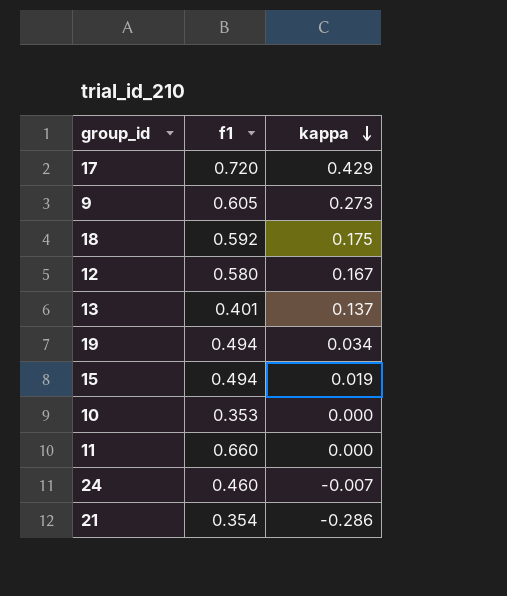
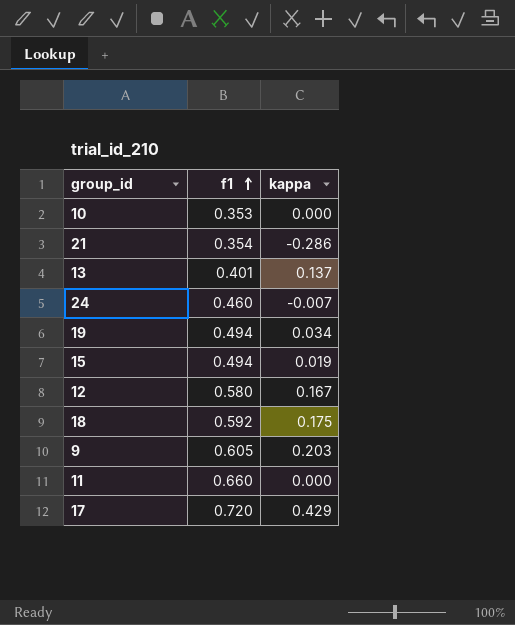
row order: kappa descending -> f1 ascending
9 | kappa: 0.273 -> 0.203

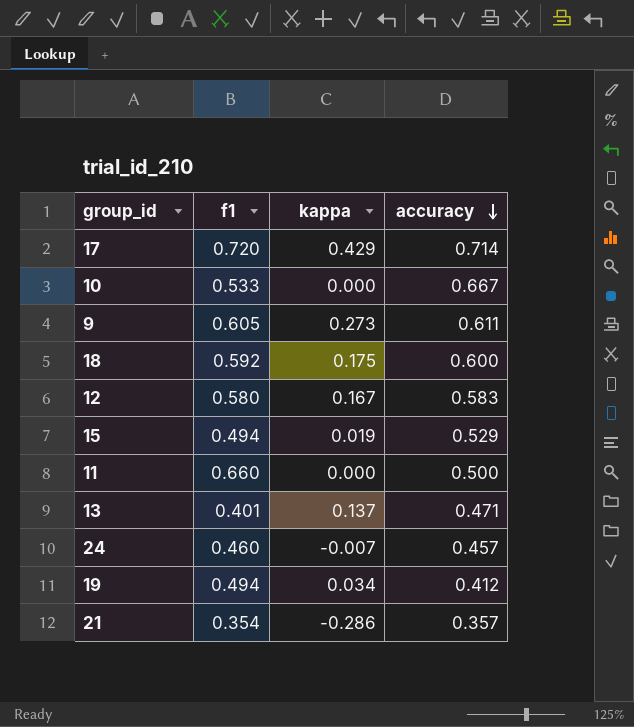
row order: f1 ascending -> accuracy descending
column accuracy | position: none -> 4
10 | f1: 0.353 -> 0.533
9 | kappa: 0.203 -> 0.273

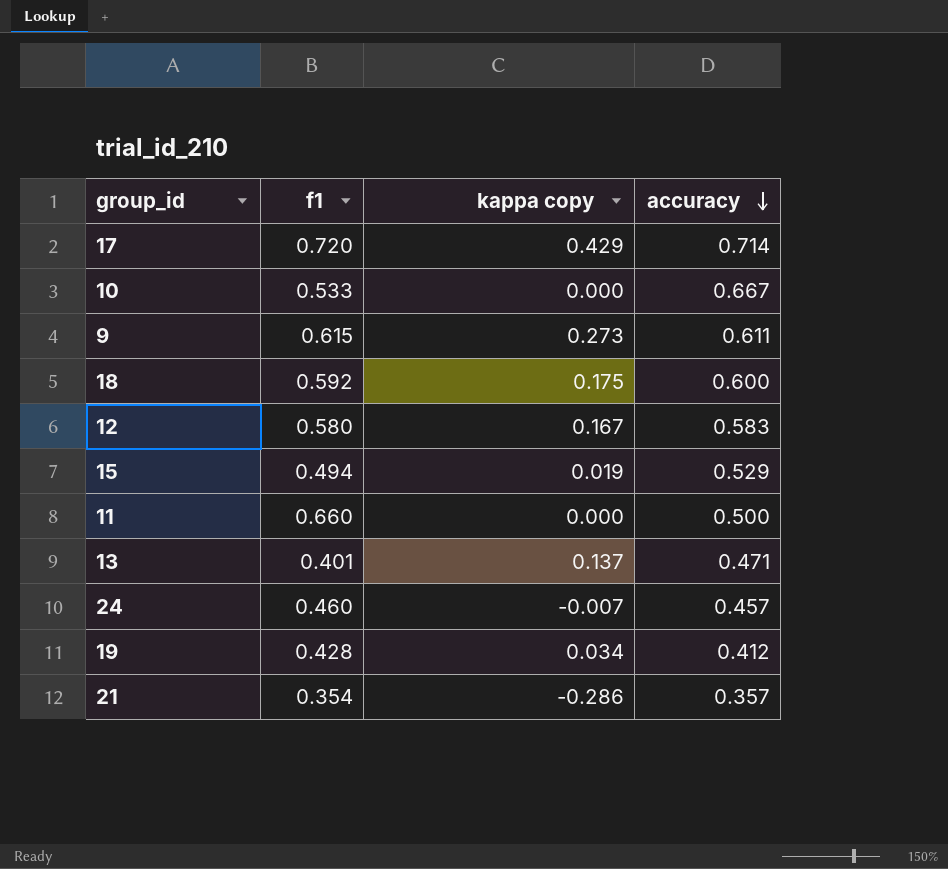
column name: kappa -> kappa copy
9 | f1: 0.605 -> 0.615
19 | f1: 0.494 -> 0.428

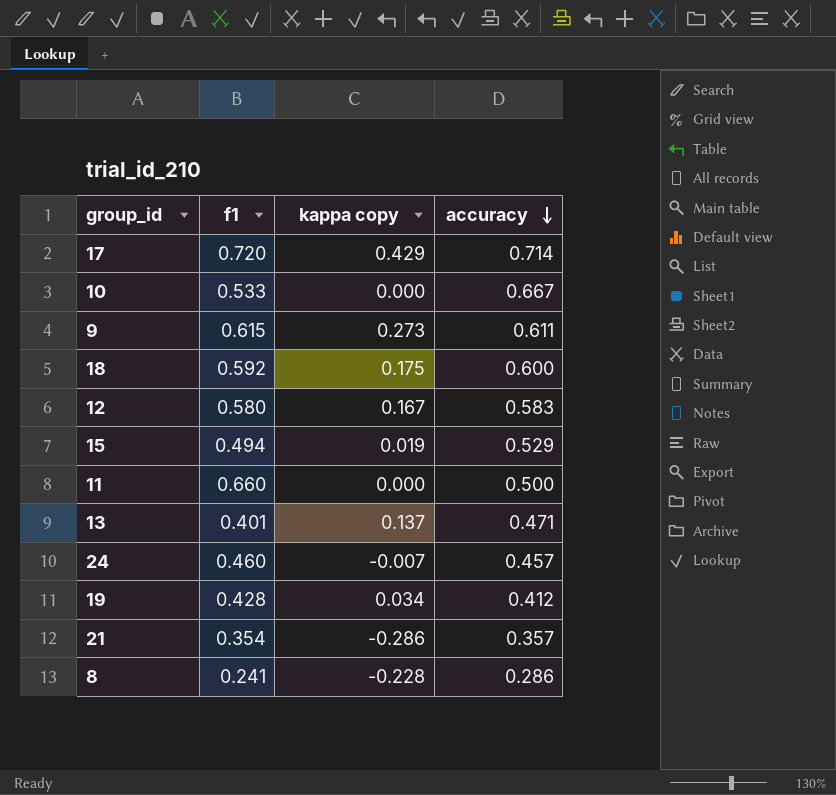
row 8: none -> 0.241 | -0.228 | 0.286

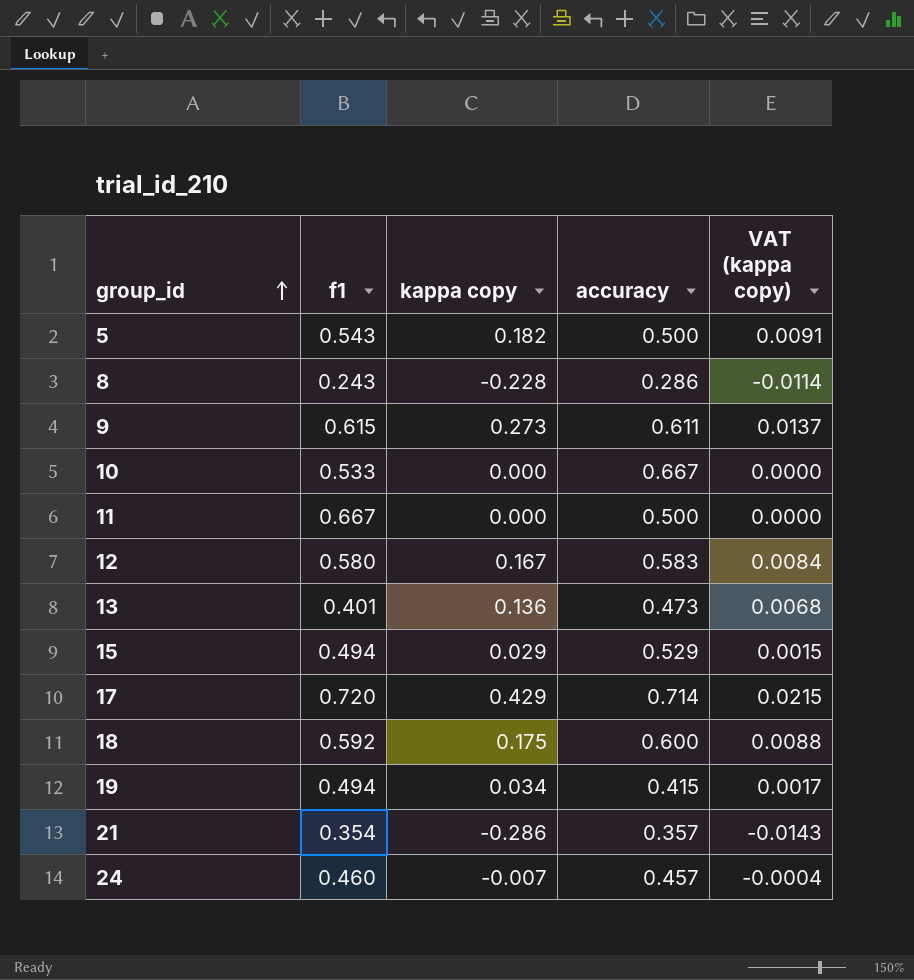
row order: accuracy descending -> group_id ascending
column VAT (kappa copy) | formula: none -> [kappa copy] * 0.05
row 5: none -> 0.543 | 0.182 | 0.500 | 0.0091
8 | f1: 0.241 -> 0.243
11 | f1: 0.660 -> 0.667
13 | kappa copy: 0.137 -> 0.136
13 | accuracy: 0.471 -> 0.473
15 | kappa copy: 0.019 -> 0.029
19 | f1: 0.428 -> 0.494
19 | accuracy: 0.412 -> 0.415

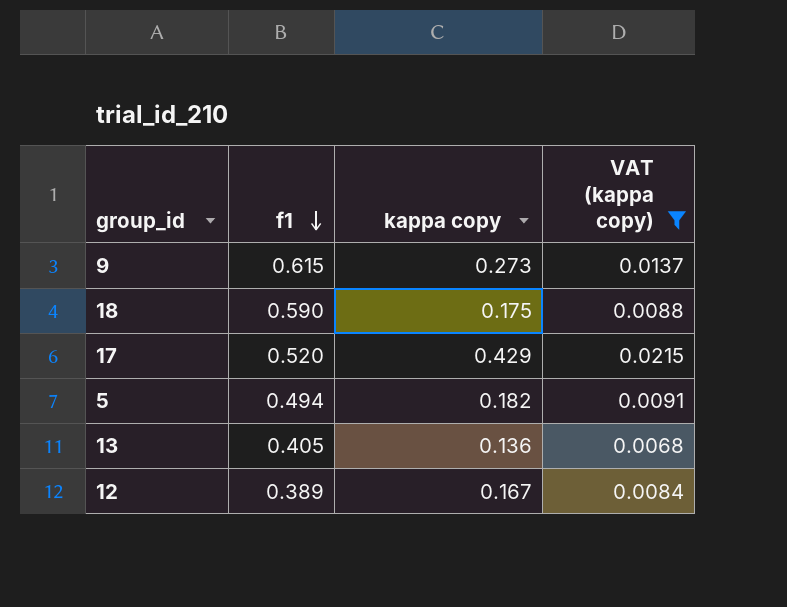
filter: none -> VAT (kappa copy) >= 0.0068
row order: group_id ascending -> f1 descending
column accuracy | position: 4 -> none
18 | f1: 0.592 -> 0.590
17 | f1: 0.720 -> 0.520
5 | f1: 0.543 -> 0.494
13 | f1: 0.401 -> 0.405
12 | f1: 0.580 -> 0.389

